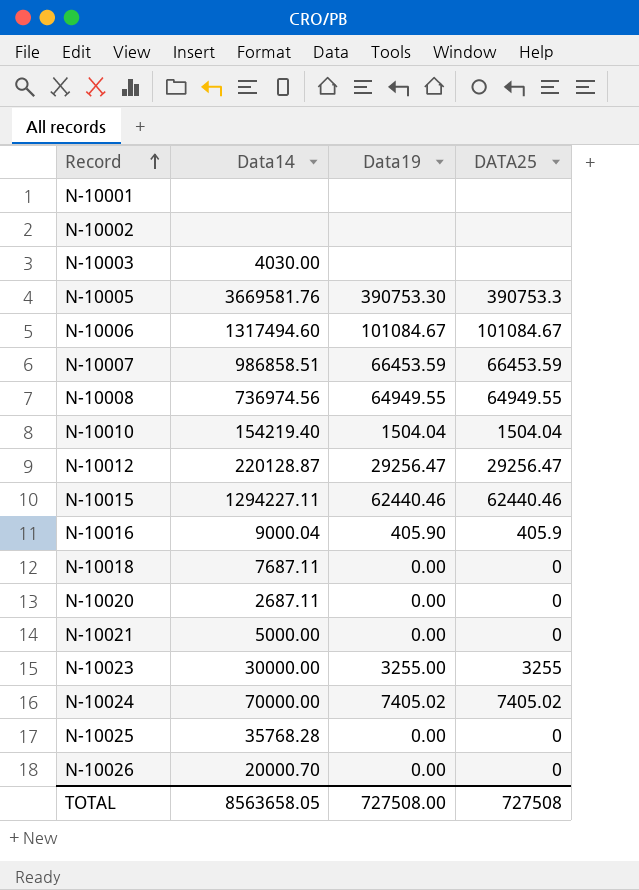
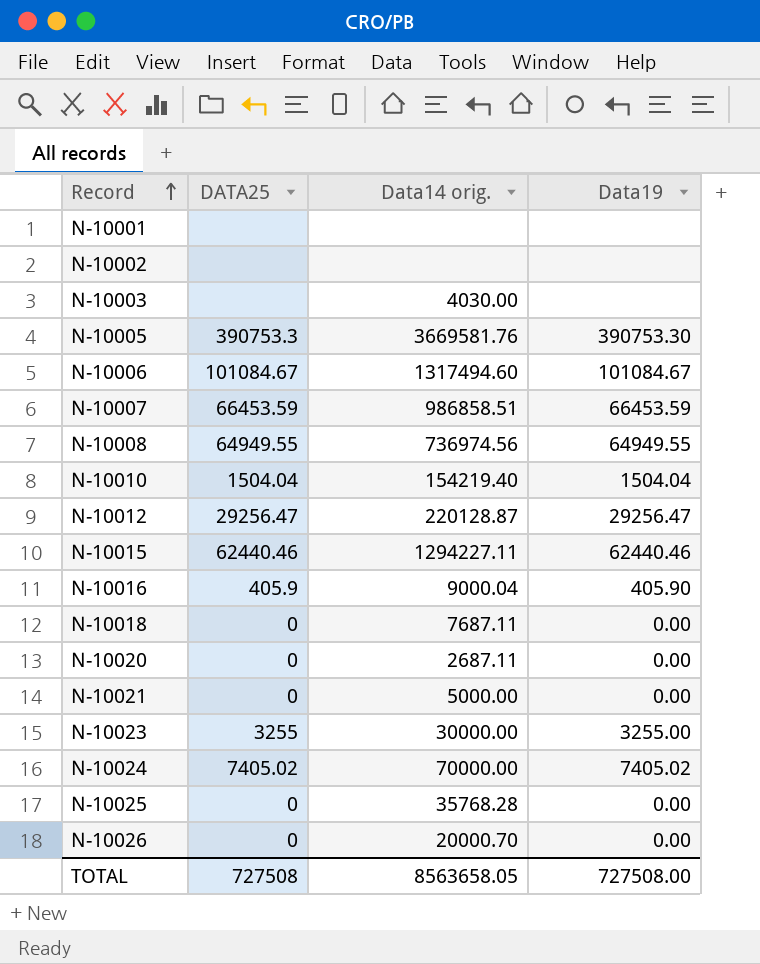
column DATA25 | position: 4 -> 2
column name: Data14 -> Data14 orig.

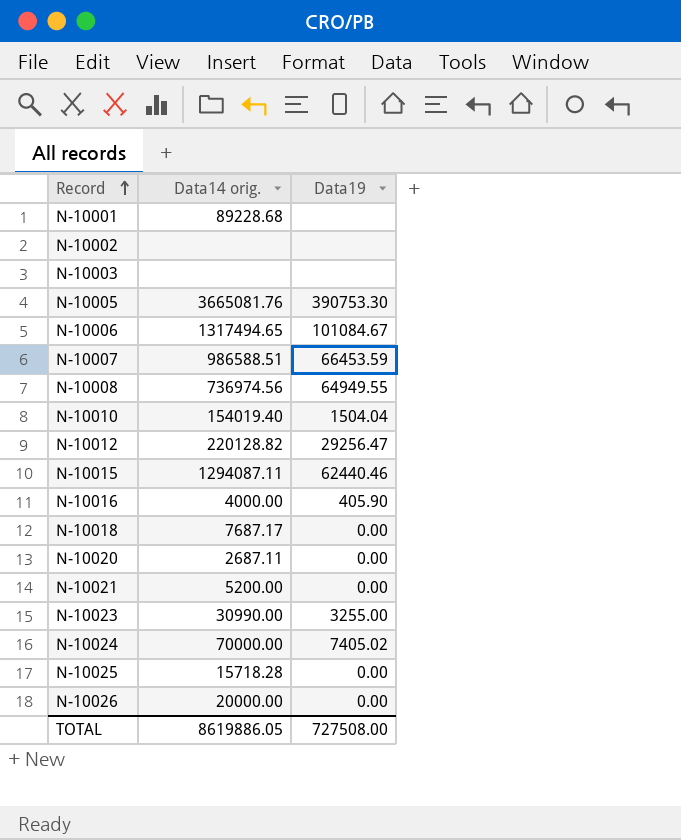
column DATA25 | position: 2 -> none
N-10001 | Data14 orig.: none -> 89228.68
N-10003 | Data14 orig.: 4030.00 -> none
N-10005 | Data14 orig.: 3669581.76 -> 3665081.76
N-10006 | Data14 orig.: 1317494.60 -> 1317494.65
N-10007 | Data14 orig.: 986858.51 -> 986588.51
N-10010 | Data14 orig.: 154219.40 -> 154019.40
N-10012 | Data14 orig.: 220128.87 -> 220128.82
N-10015 | Data14 orig.: 1294227.11 -> 1294087.11
N-10016 | Data14 orig.: 9000.04 -> 4000.00
N-10018 | Data14 orig.: 7687.11 -> 7687.17
N-10021 | Data14 orig.: 5000.00 -> 5200.00
N-10023 | Data14 orig.: 30000.00 -> 30990.00
N-10025 | Data14 orig.: 35768.28 -> 15718.28
N-10026 | Data14 orig.: 20000.70 -> 20000.00
TOTAL | Data14 orig.: 8563658.05 -> 8619886.05

